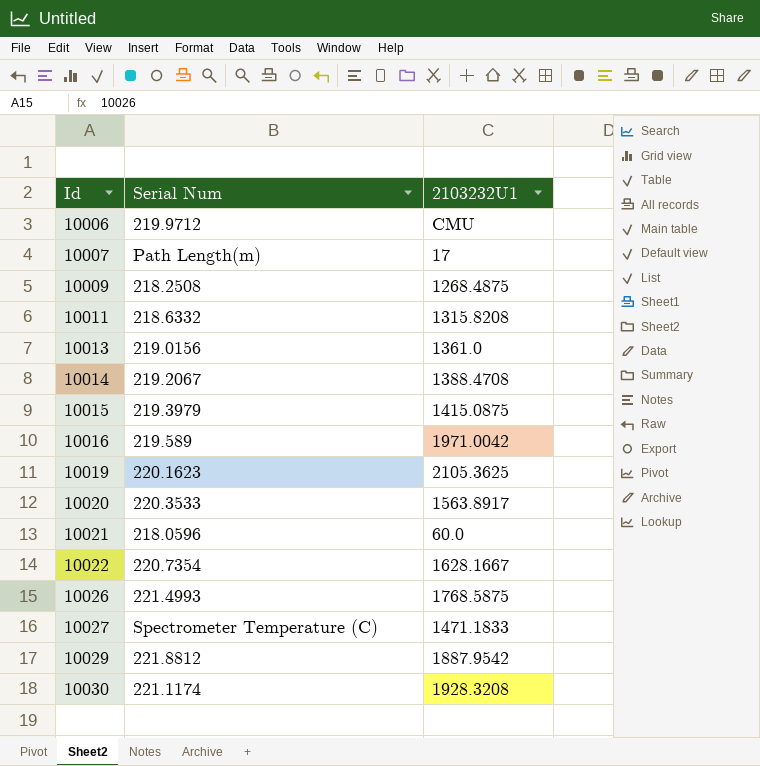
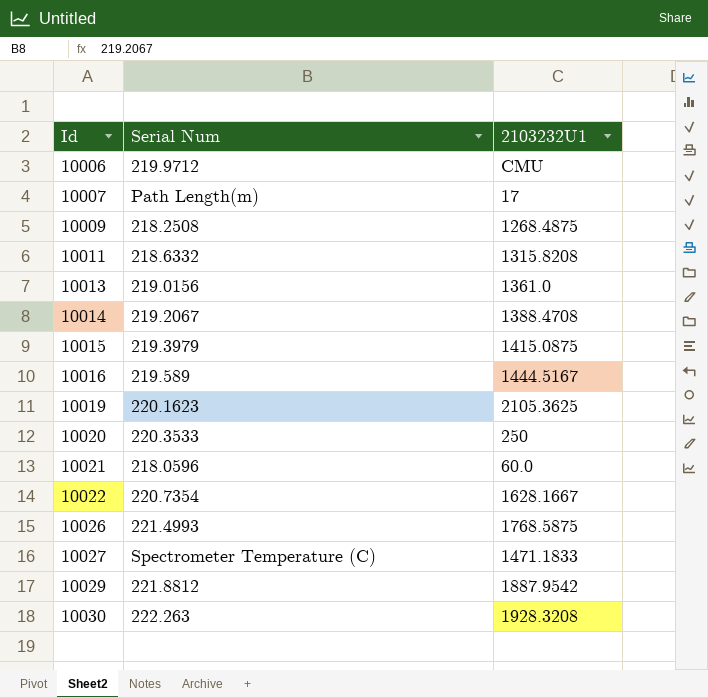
10016 | 2103232U1: 1971.0042 -> 1444.5167
10020 | 2103232U1: 1563.8917 -> 250
10030 | Serial Num: 221.1174 -> 222.263

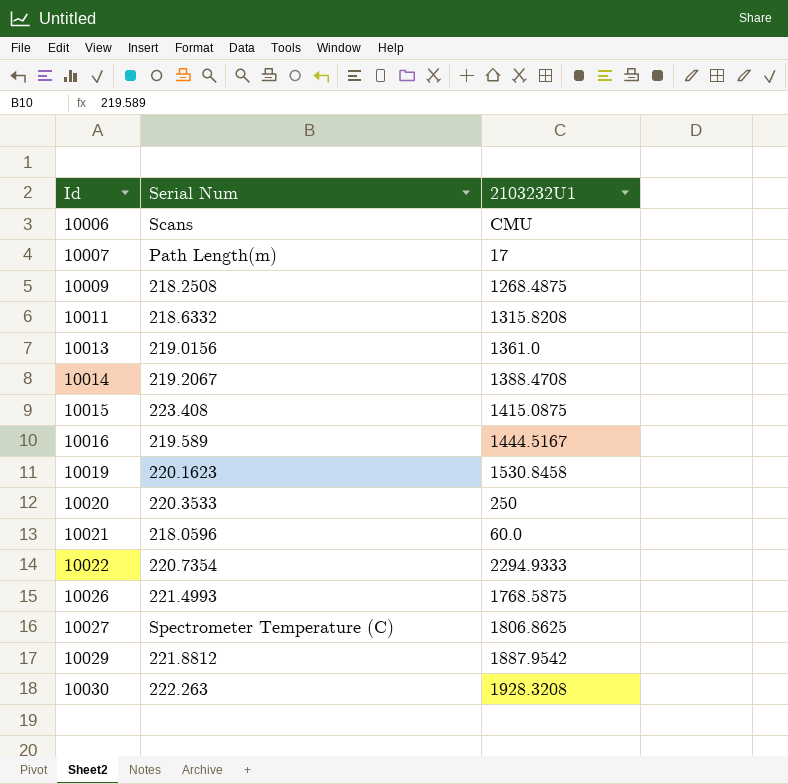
10006 | Serial Num: 219.9712 -> Scans
10015 | Serial Num: 219.3979 -> 223.408
10019 | 2103232U1: 2105.3625 -> 1530.8458
10022 | 2103232U1: 1628.1667 -> 2294.9333
10027 | 2103232U1: 1471.1833 -> 1806.8625

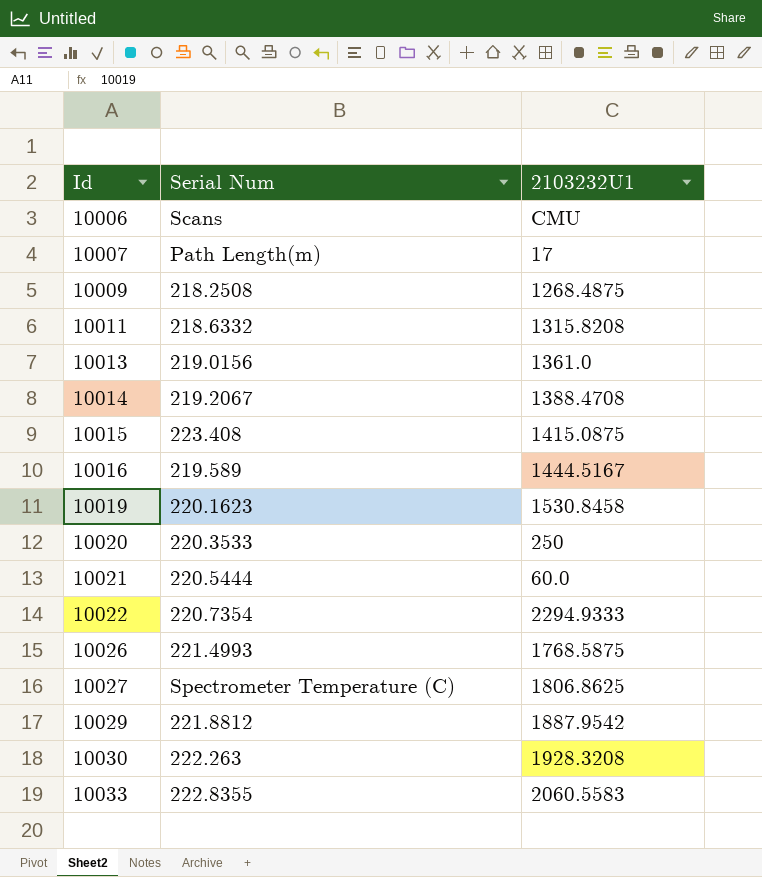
10021 | Serial Num: 218.0596 -> 220.5444
row 10033: none -> 222.8355 | 2060.5583

